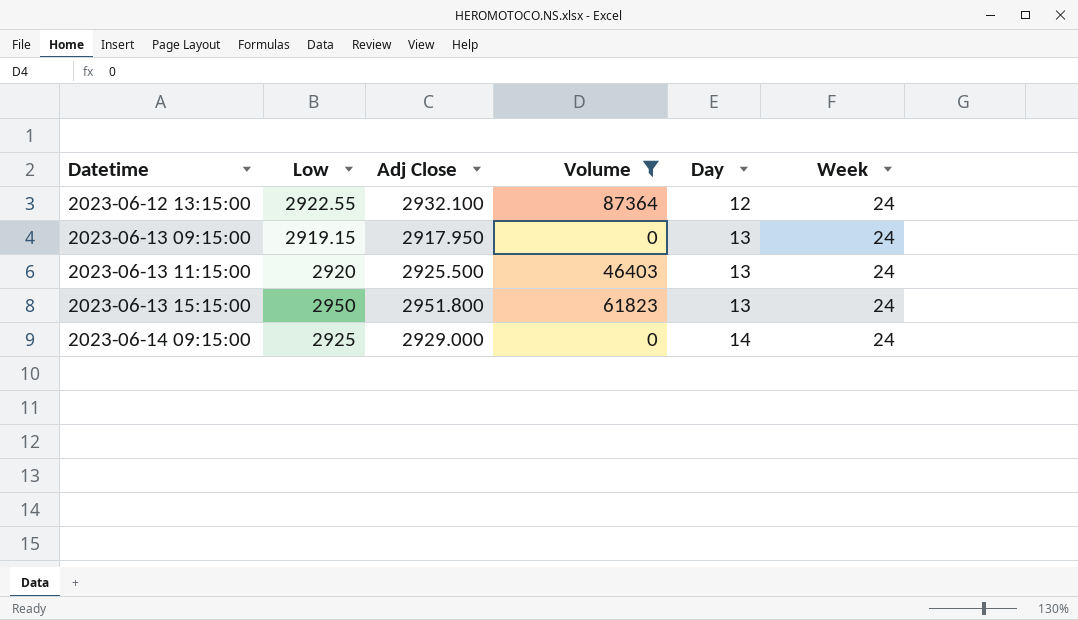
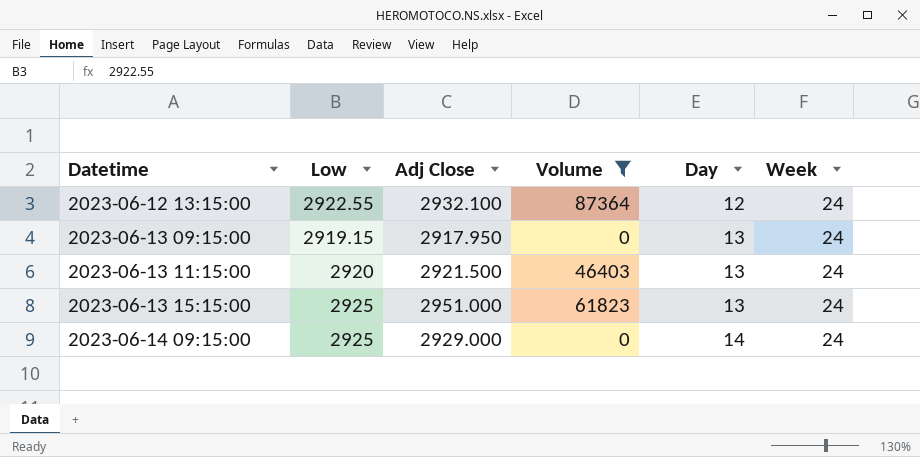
2023-06-13 11:15:00 | Adj Close: 2925.500 -> 2921.500
2023-06-13 15:15:00 | Low: 2950 -> 2925
2023-06-13 15:15:00 | Adj Close: 2951.800 -> 2951.000

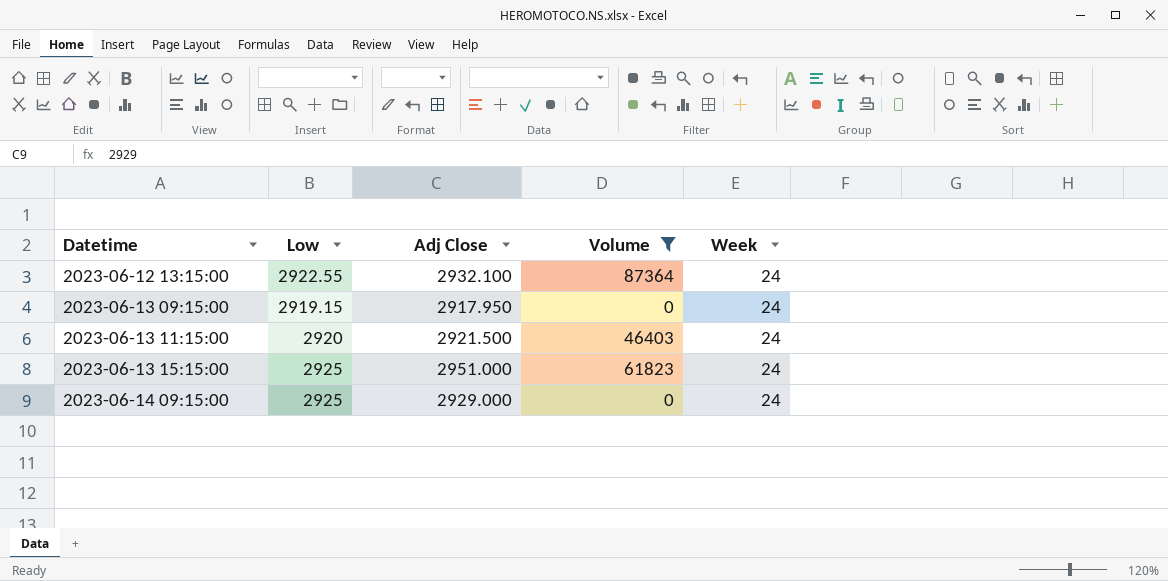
column Day | position: 5 -> none

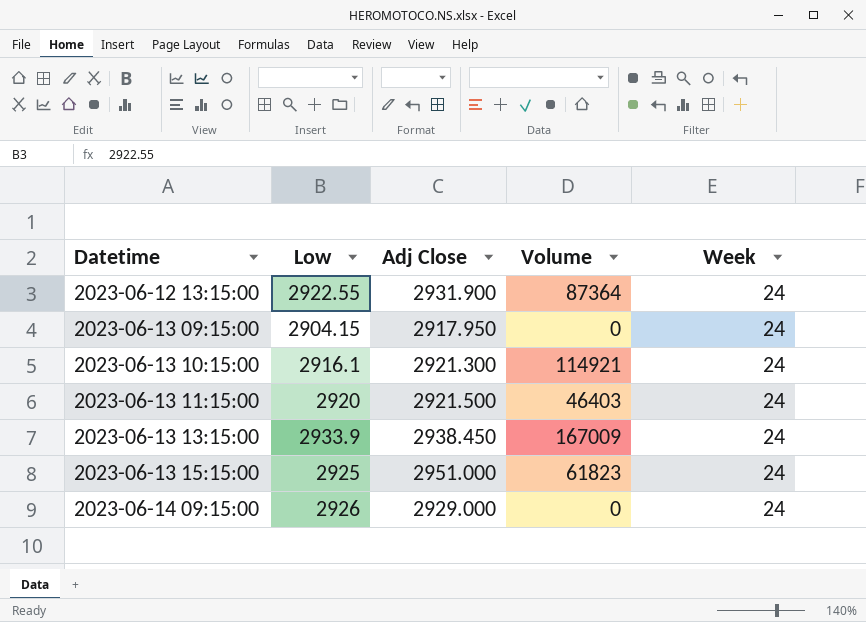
filter: Volume <= 87364 -> none
2023-06-12 13:15:00 | Adj Close: 2932.100 -> 2931.900
2023-06-13 09:15:00 | Low: 2919.15 -> 2904.15
2023-06-14 09:15:00 | Low: 2925 -> 2926

